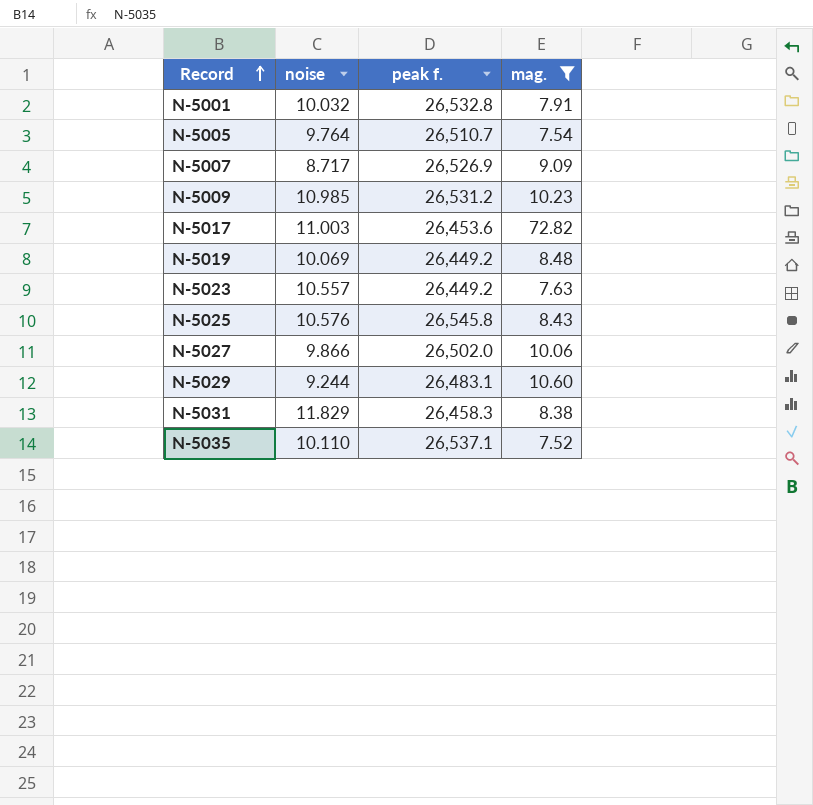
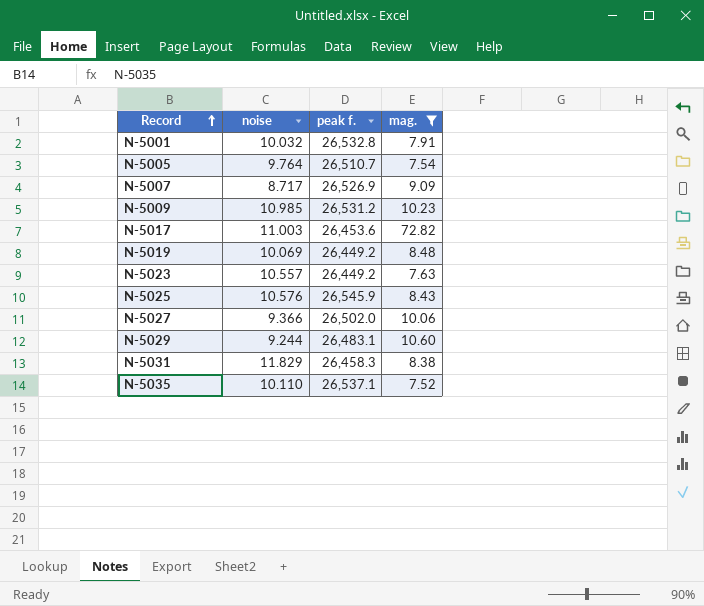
N-5025 | peak f.: 26,545.8 -> 26,545.9
N-5027 | noise: 9.866 -> 9.366

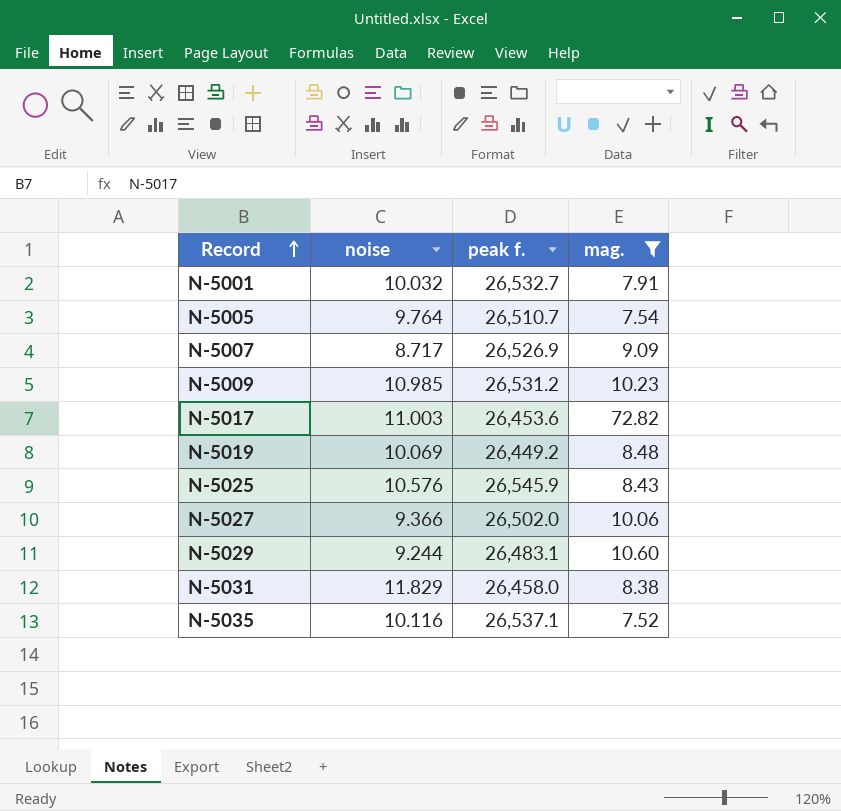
row N-5023: 10.557 | 26,449.2 | 7.63 -> none
N-5001 | peak f.: 26,532.8 -> 26,532.7
N-5031 | peak f.: 26,458.3 -> 26,458.0
N-5035 | noise: 10.110 -> 10.116

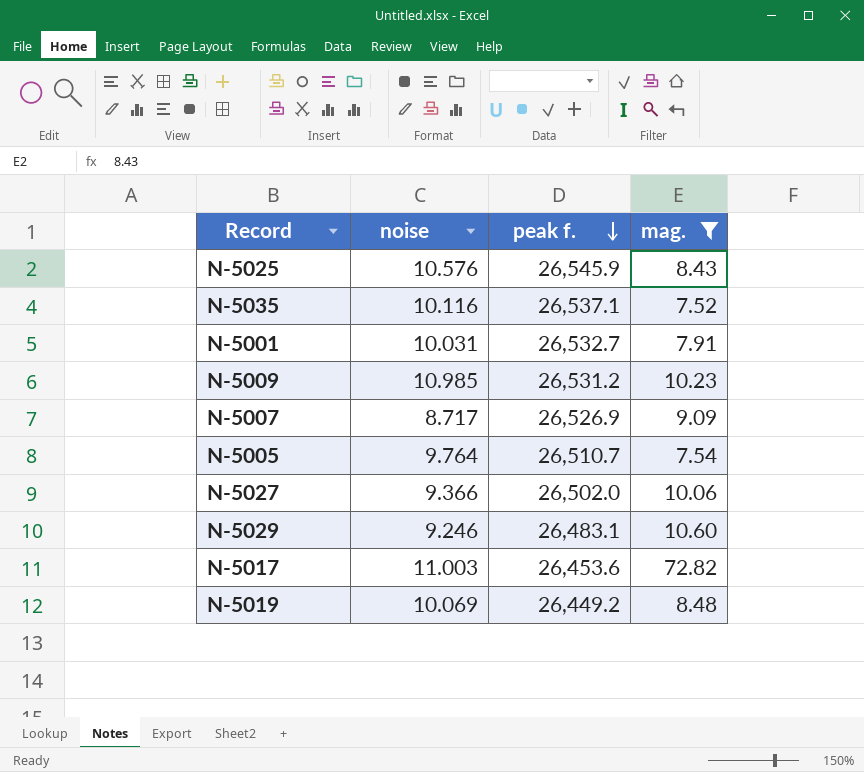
row order: Record ascending -> peak f. descending
row N-5031: 11.829 | 26,458.0 | 8.38 -> none
N-5001 | noise: 10.032 -> 10.031
N-5029 | noise: 9.244 -> 9.246

